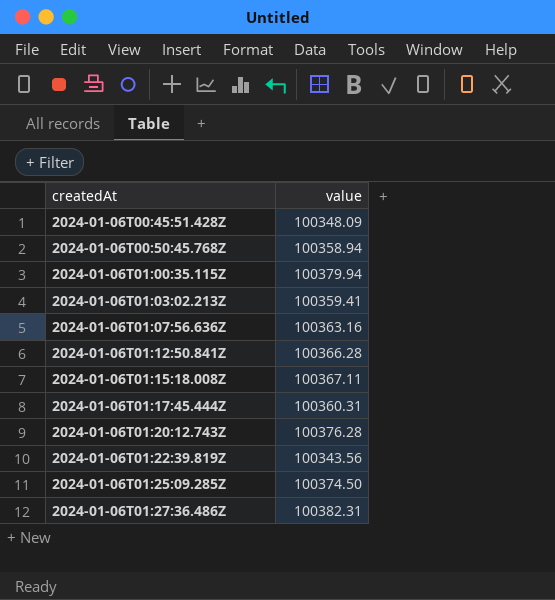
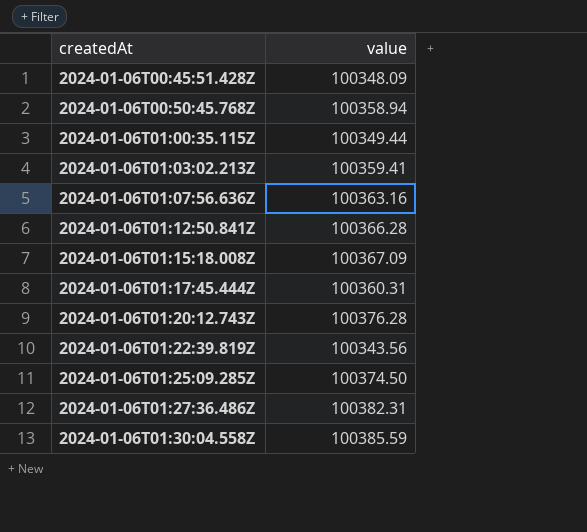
2024-01-06T01:00:35.115Z | value: 100379.94 -> 100349.44
2024-01-06T01:15:18.008Z | value: 100367.11 -> 100367.09
row 2024-01-06T01:30:04.558Z: none -> 100385.59

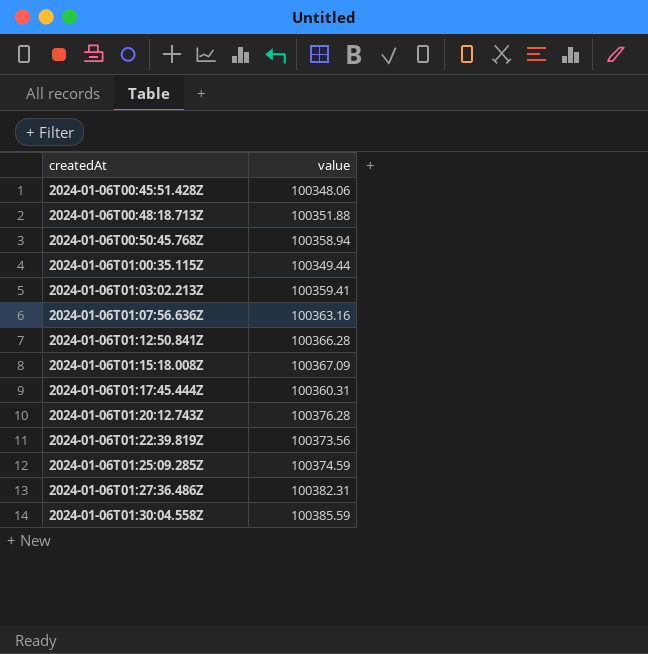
2024-01-06T00:45:51.428Z | value: 100348.09 -> 100348.06
row 2024-01-06T00:48:18.713Z: none -> 100351.88
2024-01-06T01:22:39.819Z | value: 100343.56 -> 100373.56
2024-01-06T01:25:09.285Z | value: 100374.50 -> 100374.59

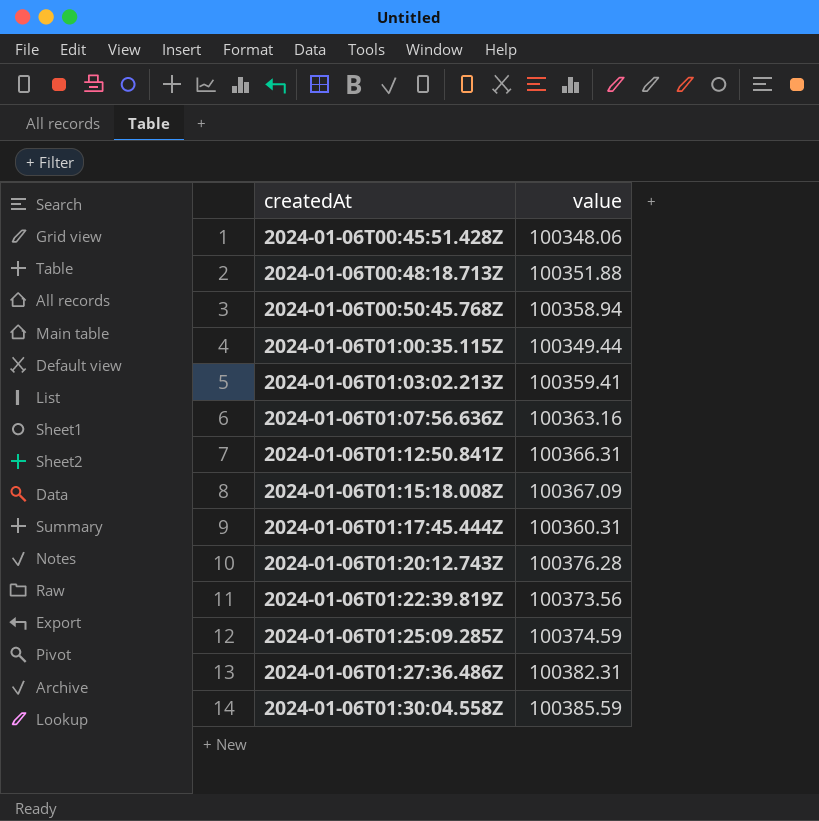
2024-01-06T01:12:50.841Z | value: 100366.28 -> 100366.31

